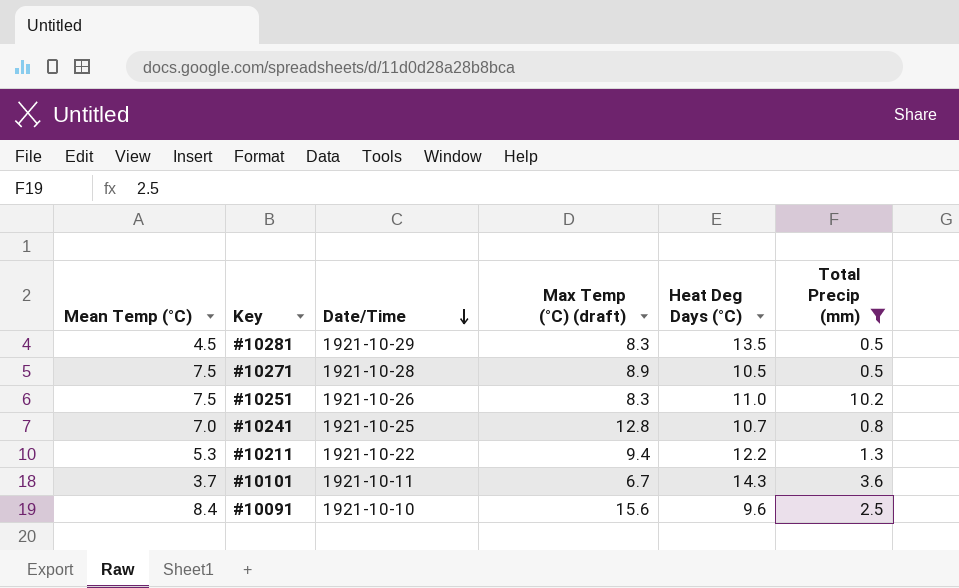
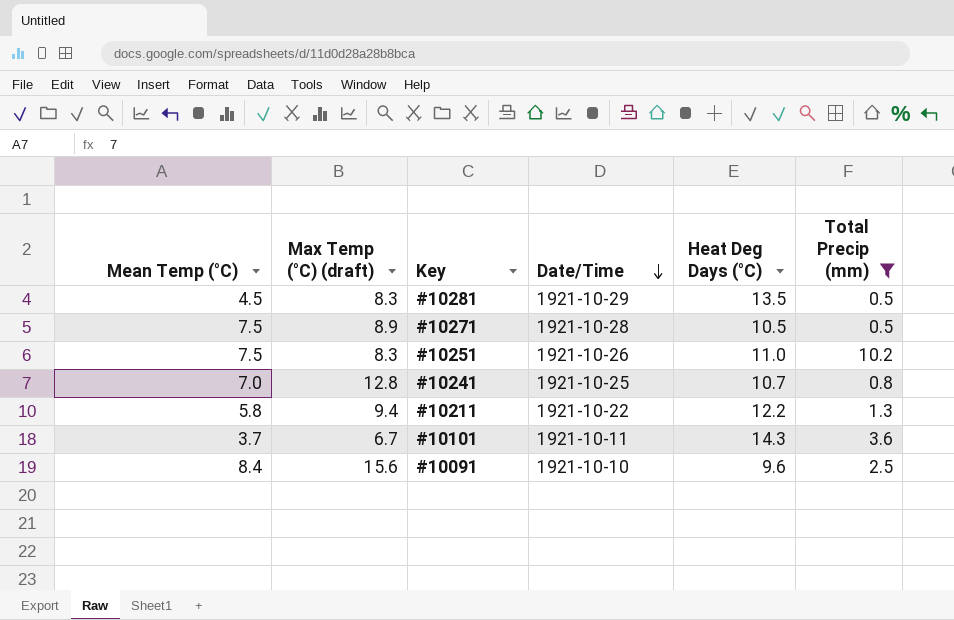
column Max Temp (°C) (draft) | position: 4 -> 2
#10211 | Mean Temp (°C): 5.3 -> 5.8

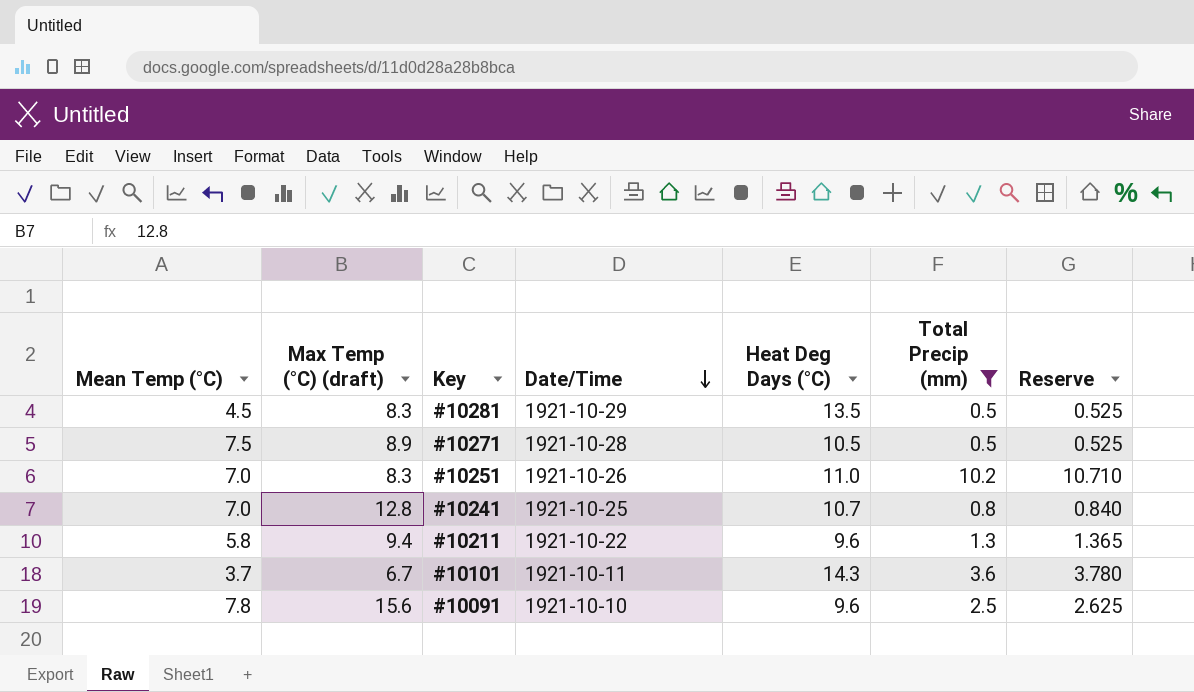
column Reserve | formula: none -> [Total Precip (mm)] * 1.05
#10251 | Mean Temp (°C): 7.5 -> 7.0
#10211 | Heat Deg Days (°C): 12.2 -> 9.6
#10091 | Mean Temp (°C): 8.4 -> 7.8

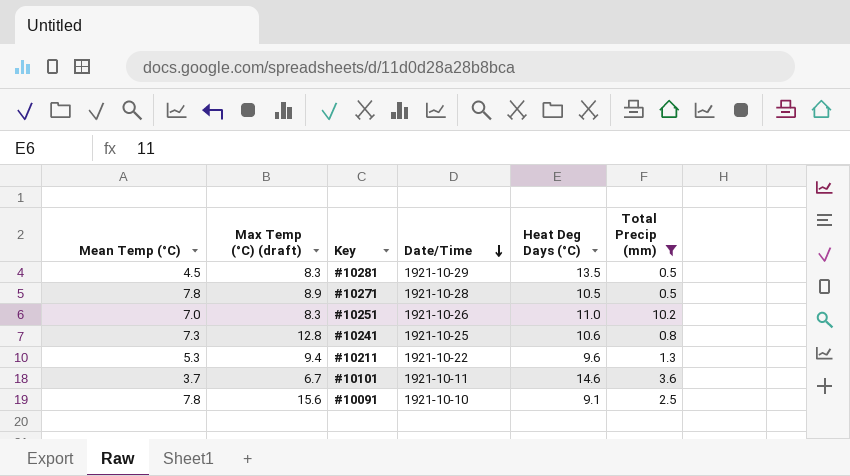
column Reserve | formula: [Total Precip (mm)] * 1.05 -> none
#10271 | Mean Temp (°C): 7.5 -> 7.8
#10241 | Mean Temp (°C): 7.0 -> 7.3
#10241 | Heat Deg Days (°C): 10.7 -> 10.6
#10211 | Mean Temp (°C): 5.8 -> 5.3
#10101 | Heat Deg Days (°C): 14.3 -> 14.6
#10091 | Heat Deg Days (°C): 9.6 -> 9.1

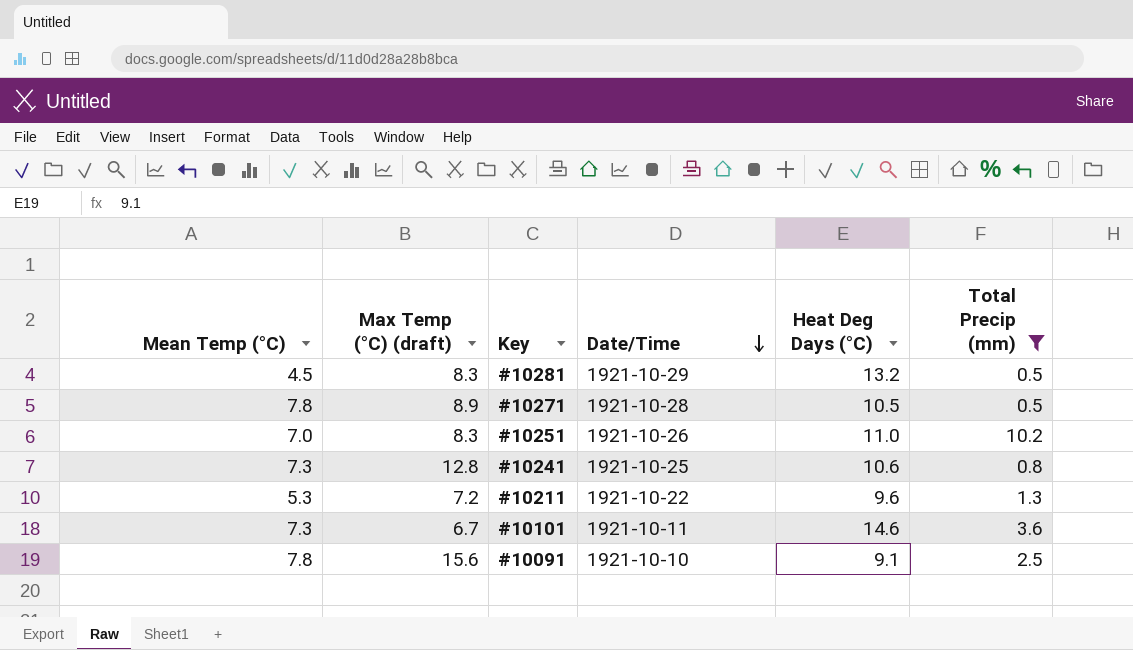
#10281 | Heat Deg Days (°C): 13.5 -> 13.2
#10211 | Max Temp (°C) (draft): 9.4 -> 7.2
#10101 | Mean Temp (°C): 3.7 -> 7.3

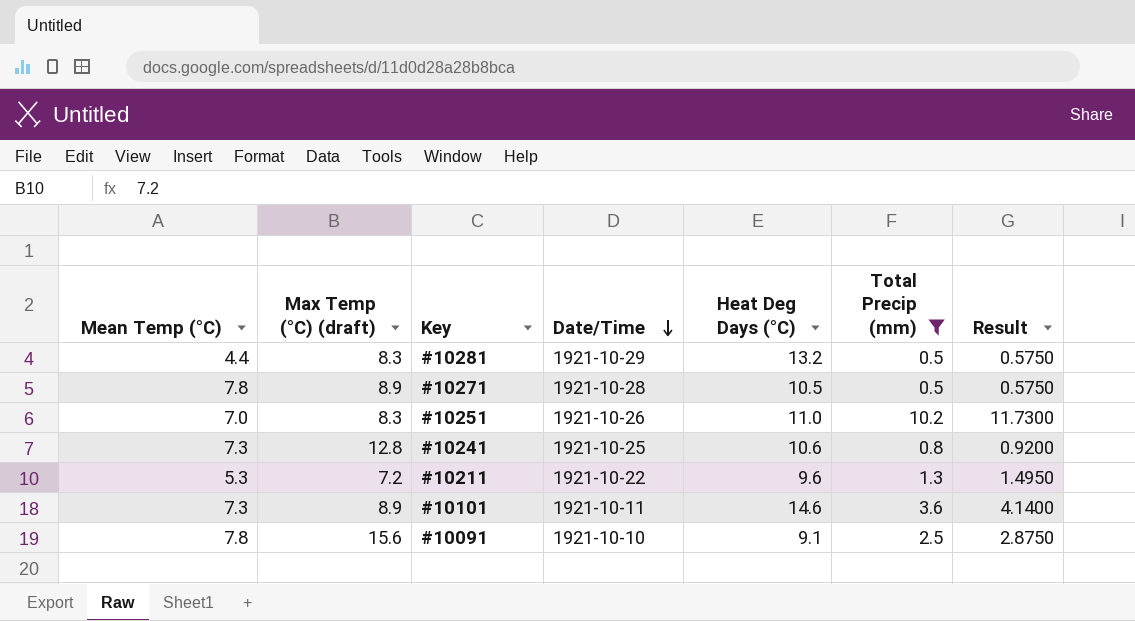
column Result | formula: none -> [Total Precip (mm)] * 1.15
#10281 | Mean Temp (°C): 4.5 -> 4.4
#10101 | Max Temp (°C) (draft): 6.7 -> 8.9

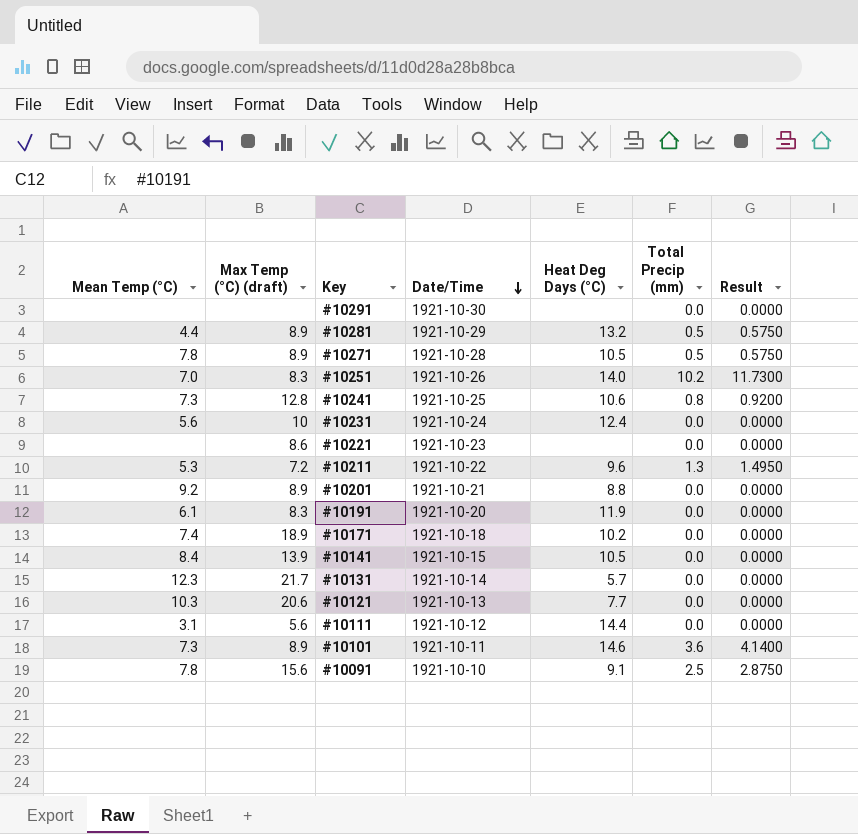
filter: Total Precip (mm) != 0.0 -> none
#10281 | Max Temp (°C) (draft): 8.3 -> 8.9
#10251 | Heat Deg Days (°C): 11.0 -> 14.0

